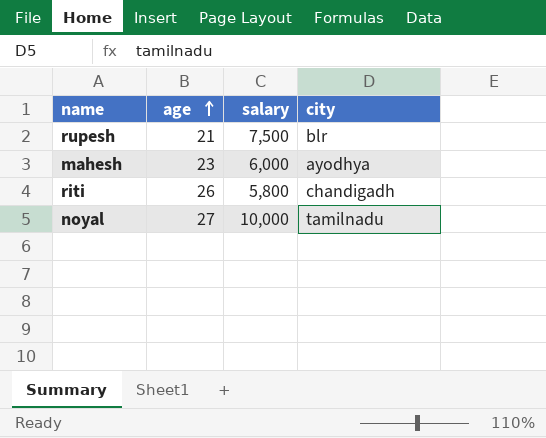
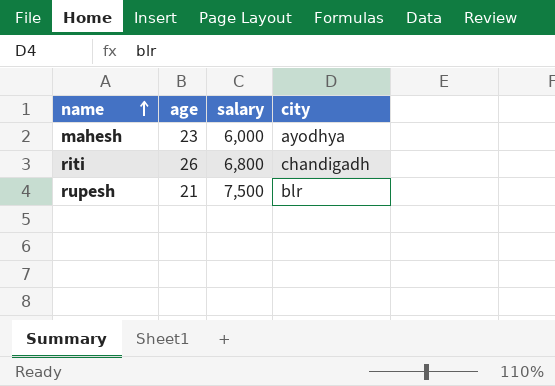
row order: age ascending -> name ascending
row noyal: 27 | 10,000 | tamilnadu -> none
riti | salary: 5,800 -> 6,800

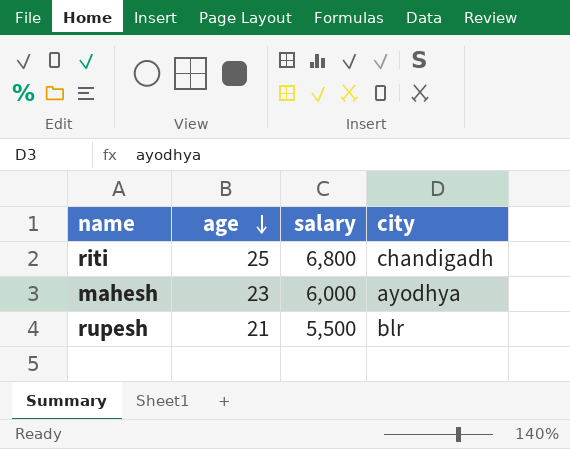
row order: name ascending -> age descending
riti | age: 26 -> 25
rupesh | salary: 7,500 -> 5,500

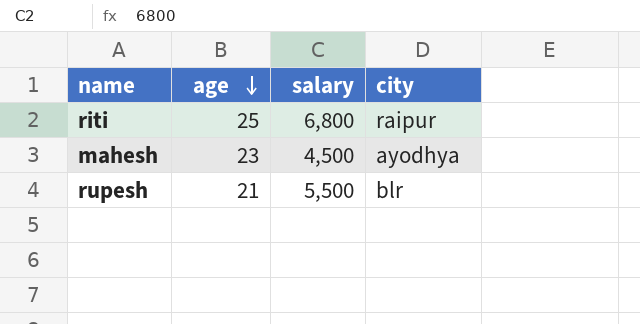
riti | city: chandigadh -> raipur
mahesh | salary: 6,000 -> 4,500

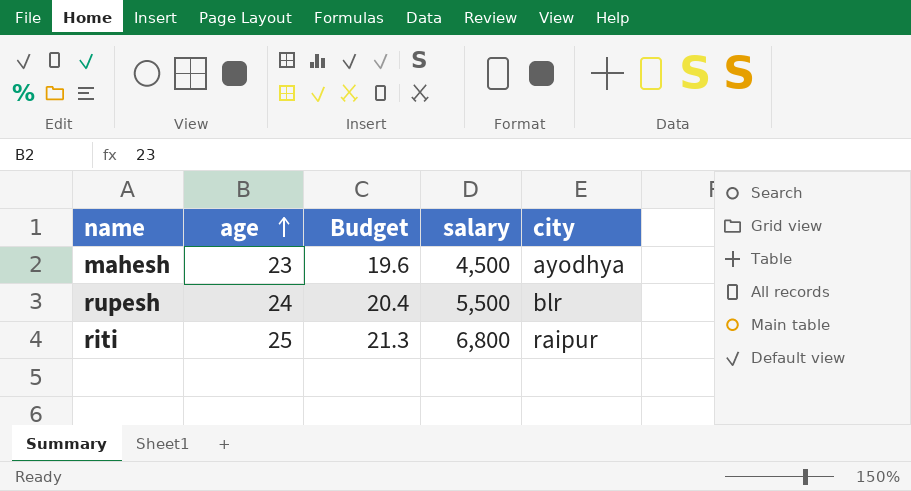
row order: age descending -> age ascending
column Budget | formula: none -> [age] * 0.85
rupesh | age: 21 -> 24

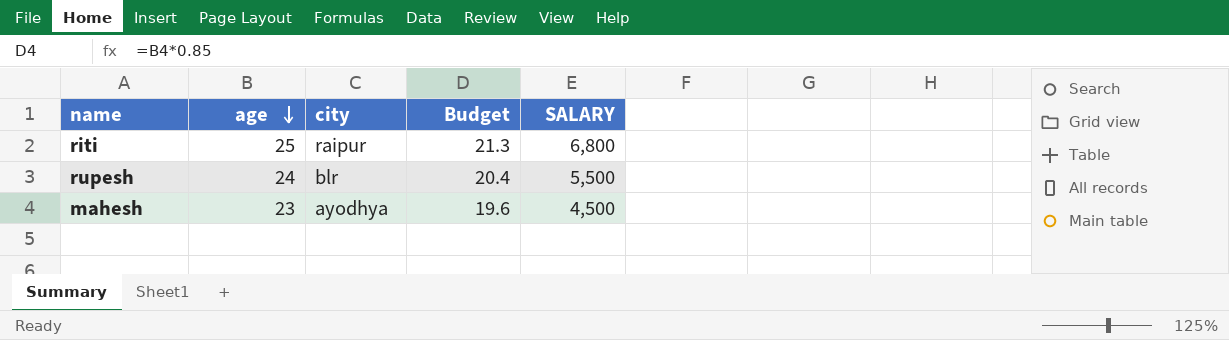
row order: age ascending -> age descending
column city | position: 5 -> 3
column name: salary -> SALARY

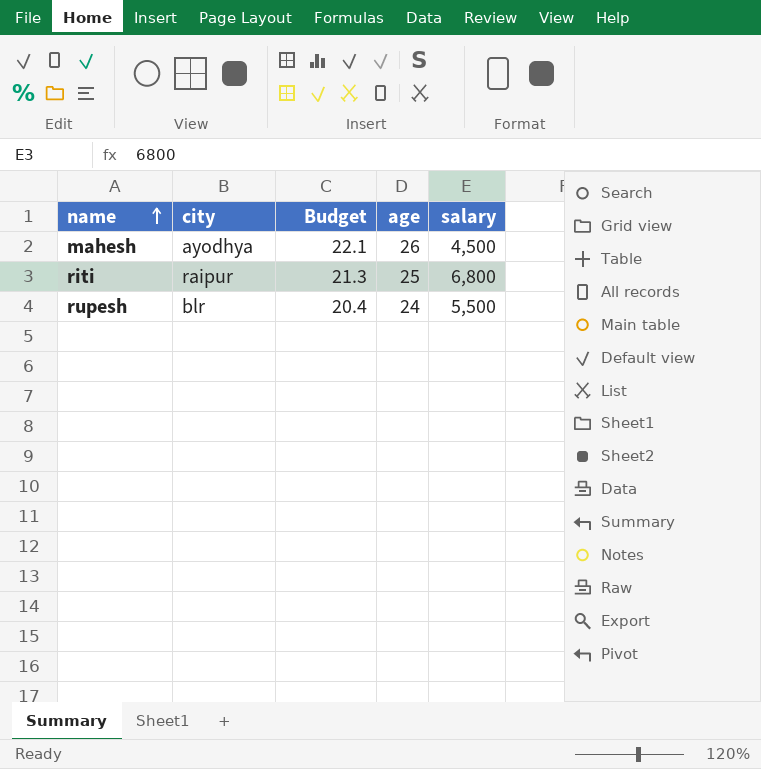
row order: age descending -> name ascending
column age | position: 2 -> 4
column name: SALARY -> salary
mahesh | Budget: 19.6 -> 22.1
mahesh | age: 23 -> 26

